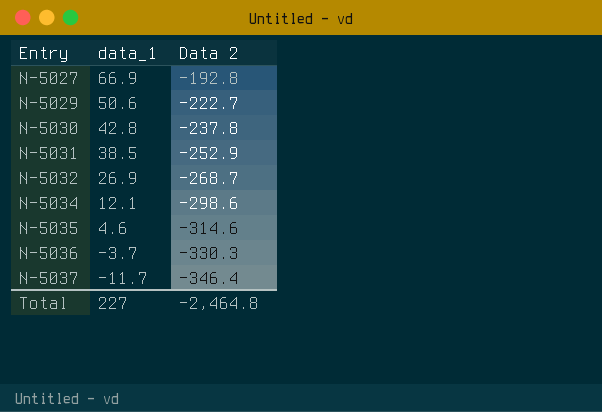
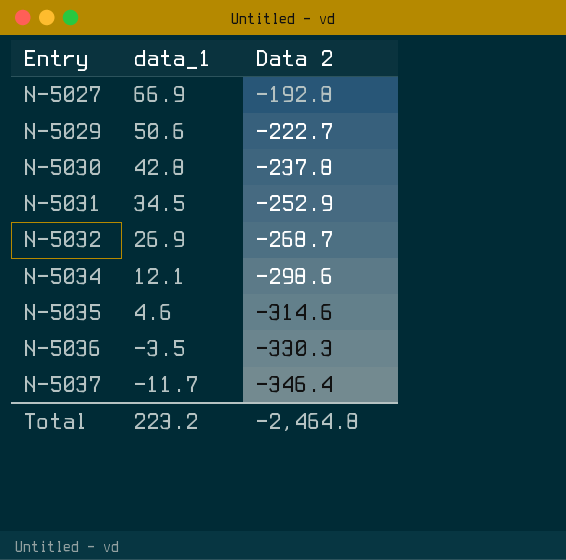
N-5031 | data_1: 38.5 -> 34.5
N-5036 | data_1: -3.7 -> -3.5
Total | data_1: 227 -> 223.2

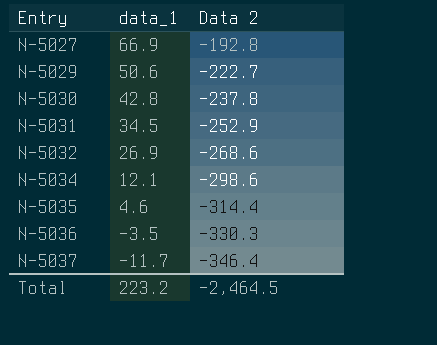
N-5032 | Data 2: -268.7 -> -268.6
N-5035 | Data 2: -314.6 -> -314.4
Total | Data 2: -2,464.8 -> -2,464.5

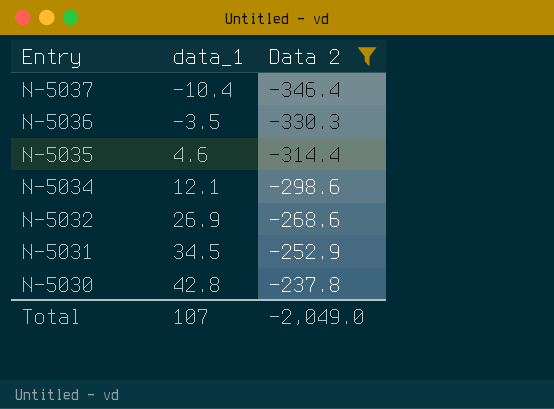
filter: none -> Data 2 <= -237.8
row order: Entry ascending -> Entry descending
N-5037 | data_1: -11.7 -> -10.4
Total | data_1: 223.2 -> 107
Total | Data 2: -2,464.5 -> -2,049.0

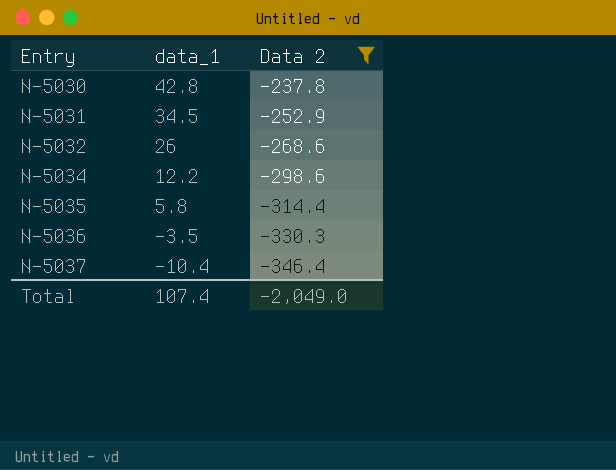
row order: Entry descending -> Entry ascending
N-5032 | data_1: 26.9 -> 26
N-5034 | data_1: 12.1 -> 12.2
N-5035 | data_1: 4.6 -> 5.8
Total | data_1: 107 -> 107.4

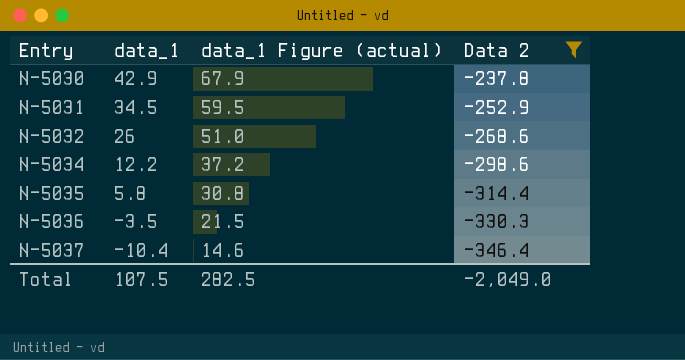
column data_1 Figure (actual) | formula: none -> [data_1] + 25
N-5030 | data_1: 42.8 -> 42.9
Total | data_1: 107.4 -> 107.5

